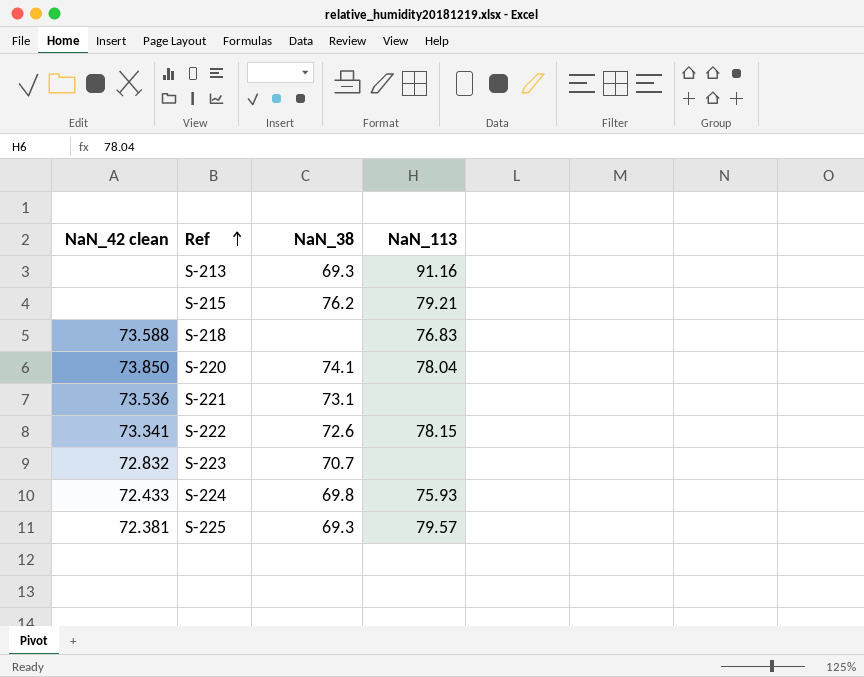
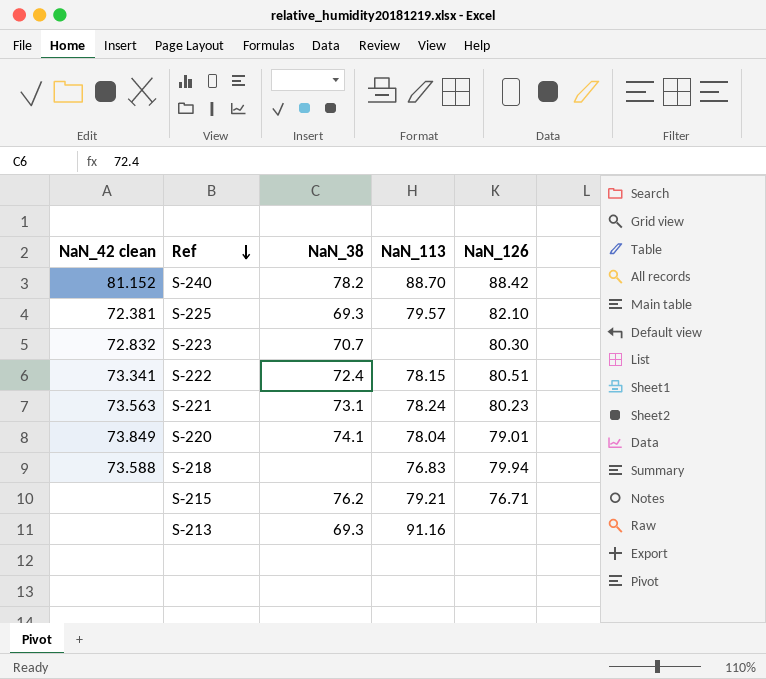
row order: Ref ascending -> Ref descending
column NaN_126 | position: none -> 5
row S-224: 72.433 | 69.8 | 75.93 -> none
row S-240: none -> 81.152 | 78.2 | 88.70 | 88.42
S-222 | NaN_38: 72.6 -> 72.4
S-221 | NaN_42 clean: 73.536 -> 73.563
S-221 | NaN_113: none -> 78.24
S-220 | NaN_42 clean: 73.850 -> 73.849

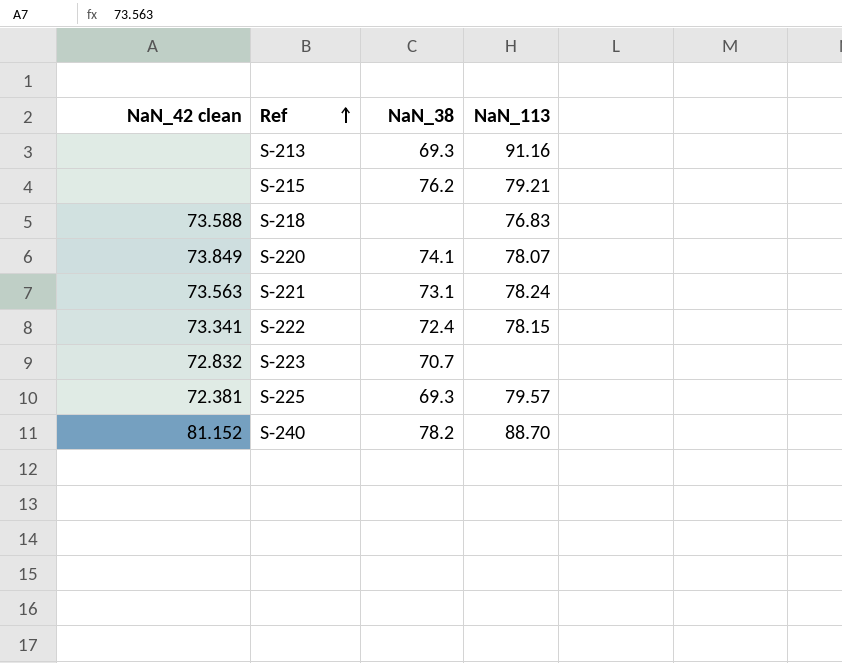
row order: Ref descending -> Ref ascending
column NaN_126 | position: 5 -> none
S-220 | NaN_113: 78.04 -> 78.07

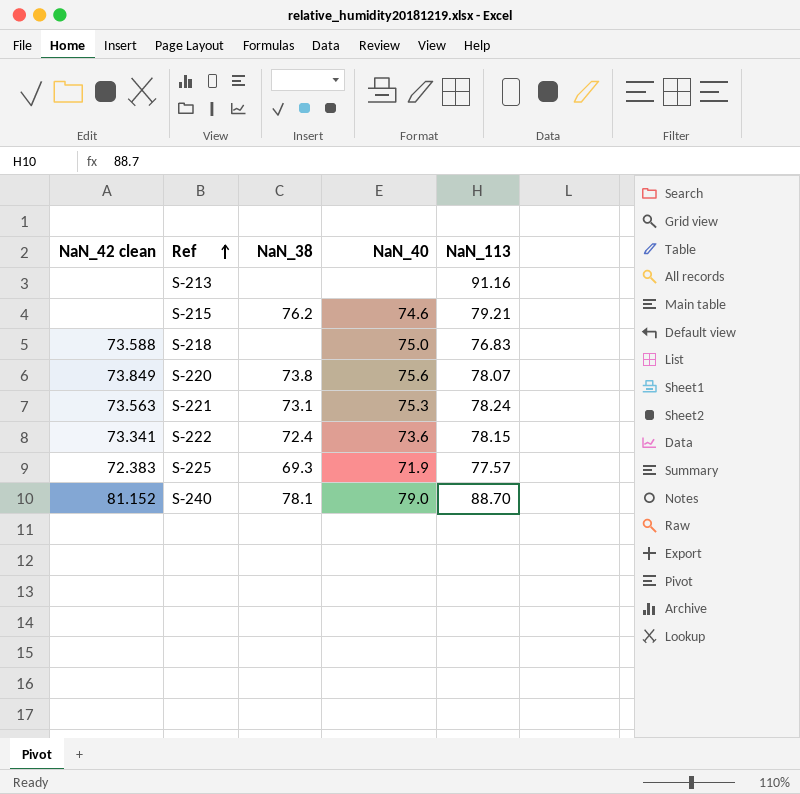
column NaN_40 | position: none -> 4
row S-223: 72.832 | 70.7 | none -> none
S-213 | NaN_38: 69.3 -> none
S-220 | NaN_38: 74.1 -> 73.8
S-225 | NaN_42 clean: 72.381 -> 72.383
S-225 | NaN_113: 79.57 -> 77.57
S-240 | NaN_38: 78.2 -> 78.1

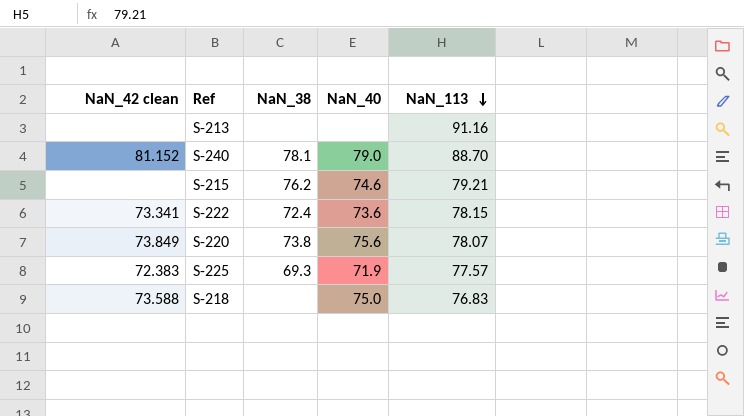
row order: Ref ascending -> NaN_113 descending
row S-221: 73.563 | 73.1 | 75.3 | 78.24 -> none

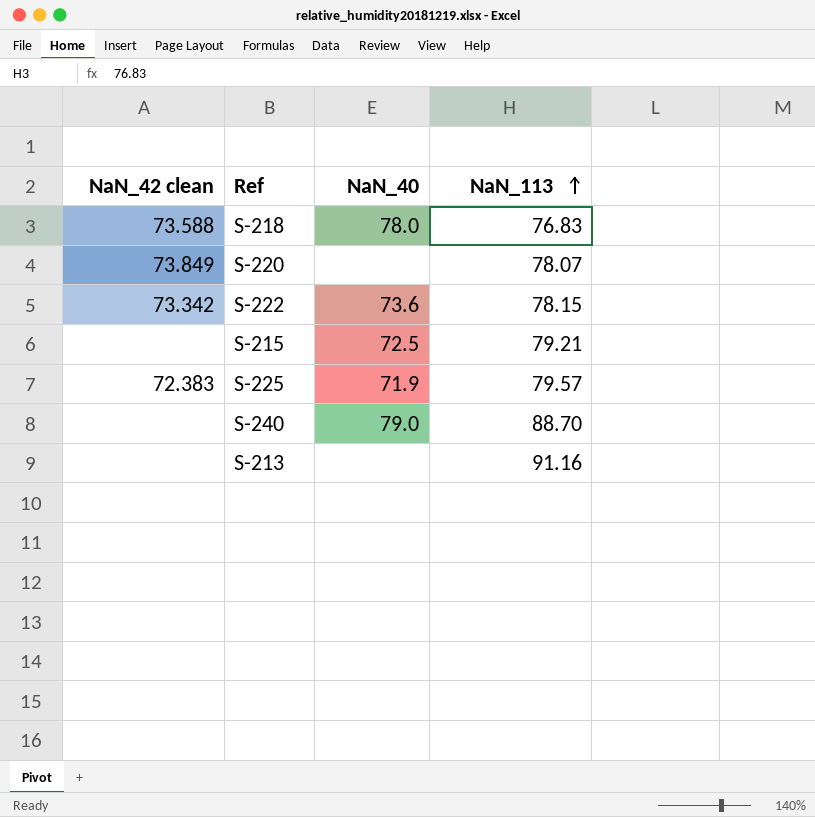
row order: NaN_113 descending -> NaN_113 ascending
column NaN_38 | position: 3 -> none
S-218 | NaN_40: 75.0 -> 78.0
S-220 | NaN_40: 75.6 -> none
S-222 | NaN_42 clean: 73.341 -> 73.342
S-215 | NaN_40: 74.6 -> 72.5
S-225 | NaN_113: 77.57 -> 79.57
S-240 | NaN_42 clean: 81.152 -> none

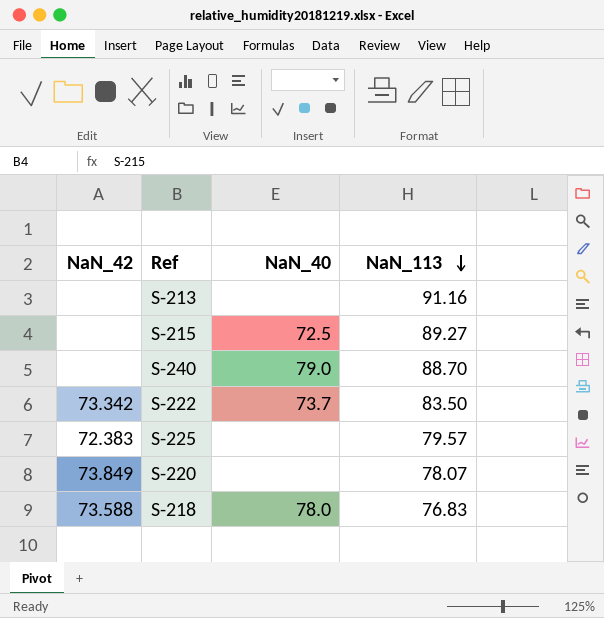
row order: NaN_113 ascending -> NaN_113 descending
column name: NaN_42 clean -> NaN_42
S-215 | NaN_113: 79.21 -> 89.27
S-222 | NaN_40: 73.6 -> 73.7
S-222 | NaN_113: 78.15 -> 83.50
S-225 | NaN_40: 71.9 -> none

